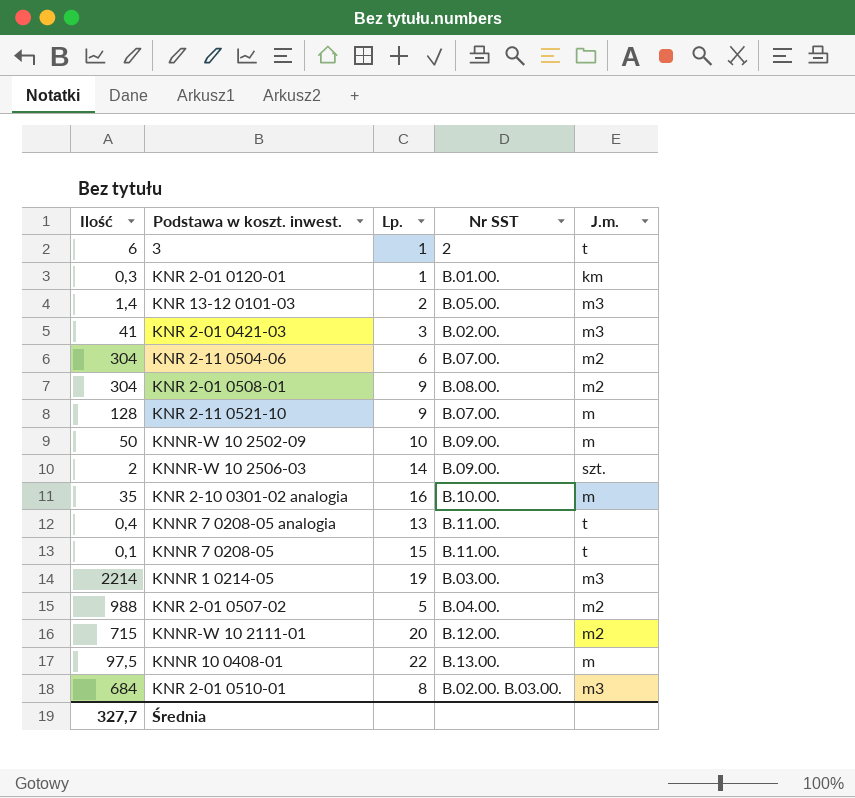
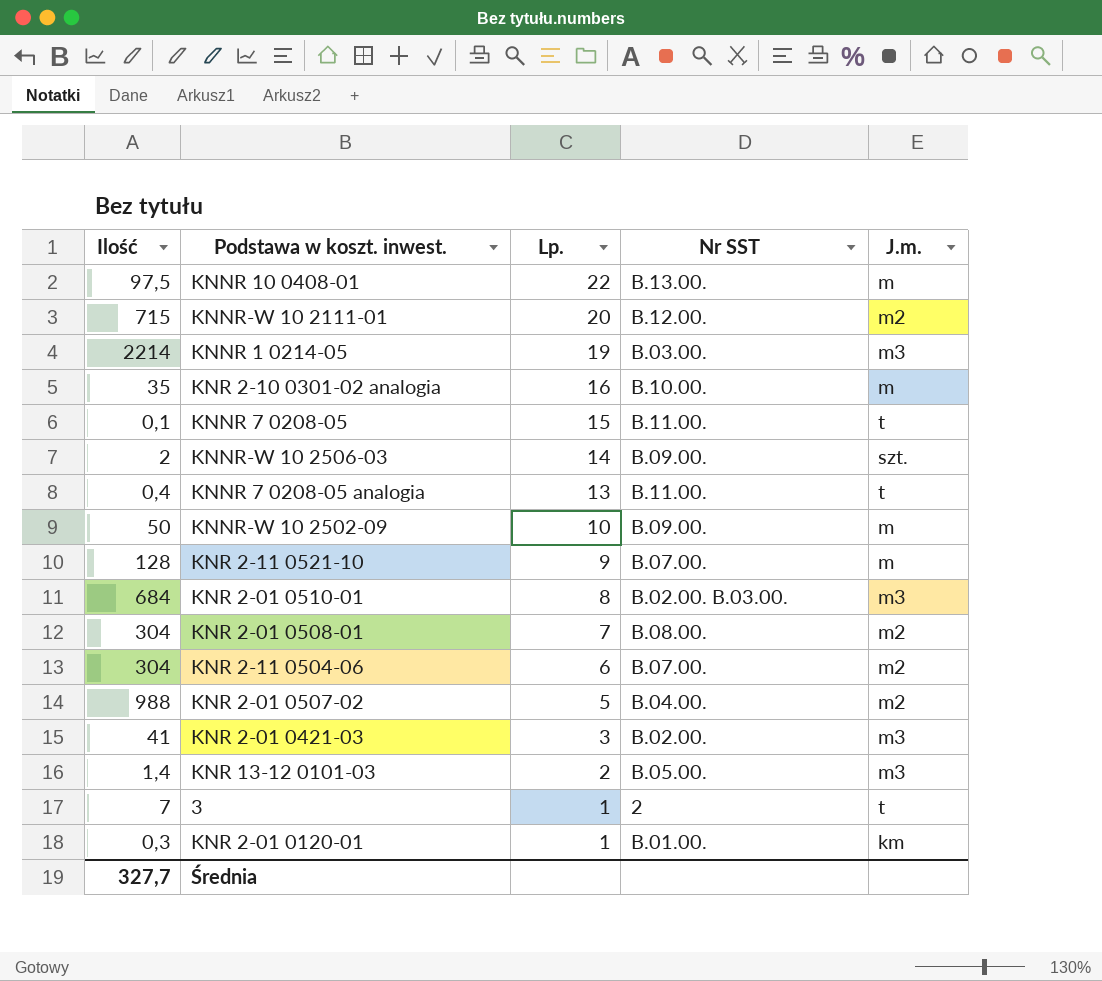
row order: none -> Lp. descending
KNR 2-01 0508-01 | Lp.: 9 -> 7
3 | Ilość: 6 -> 7

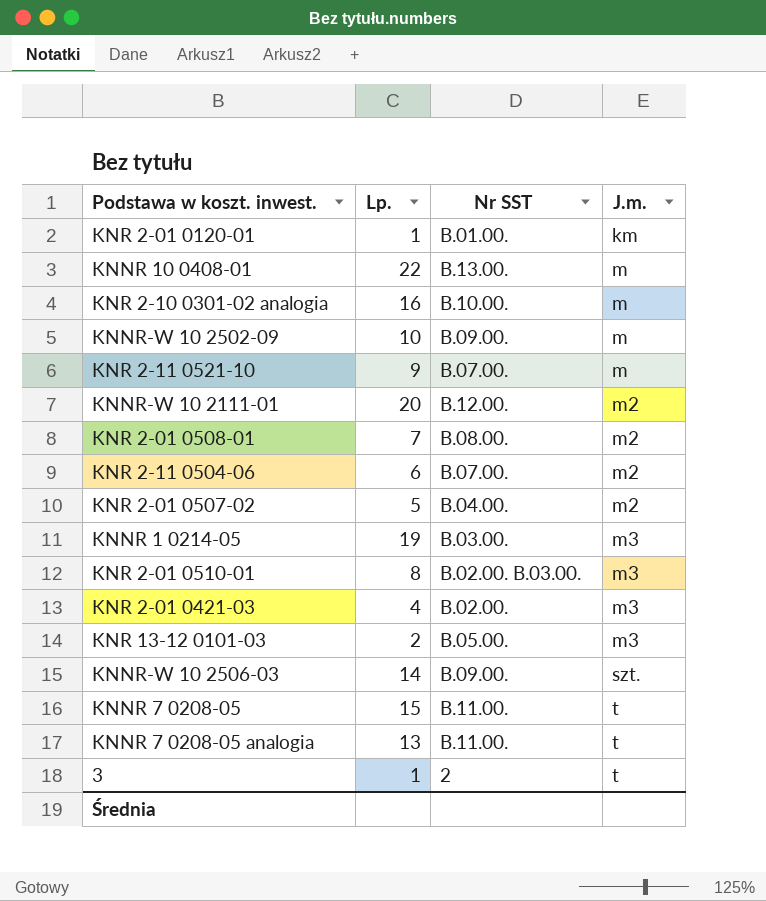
row order: Lp. descending -> J.m. ascending
column Ilość | position: 1 -> none
KNR 2-01 0421-03 | Lp.: 3 -> 4

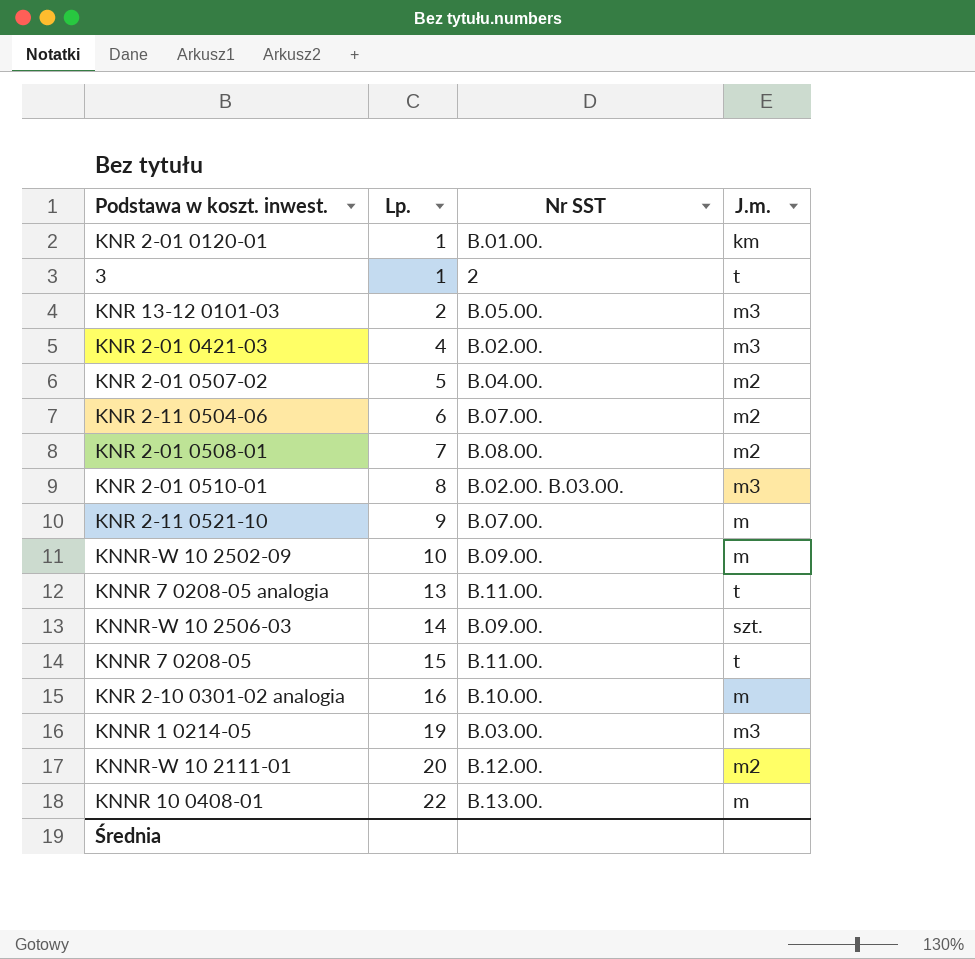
row order: J.m. ascending -> Lp. ascending

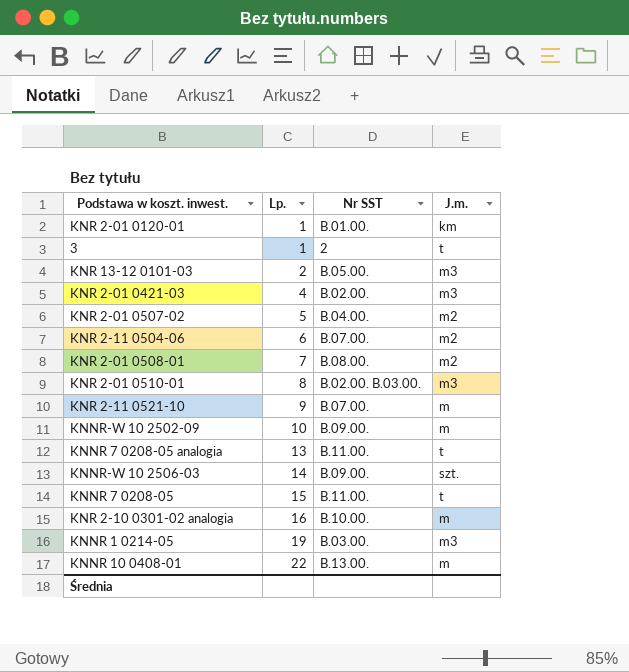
row KNNR-W 10 2111-01: 20 | B.12.00. | m2 -> none

